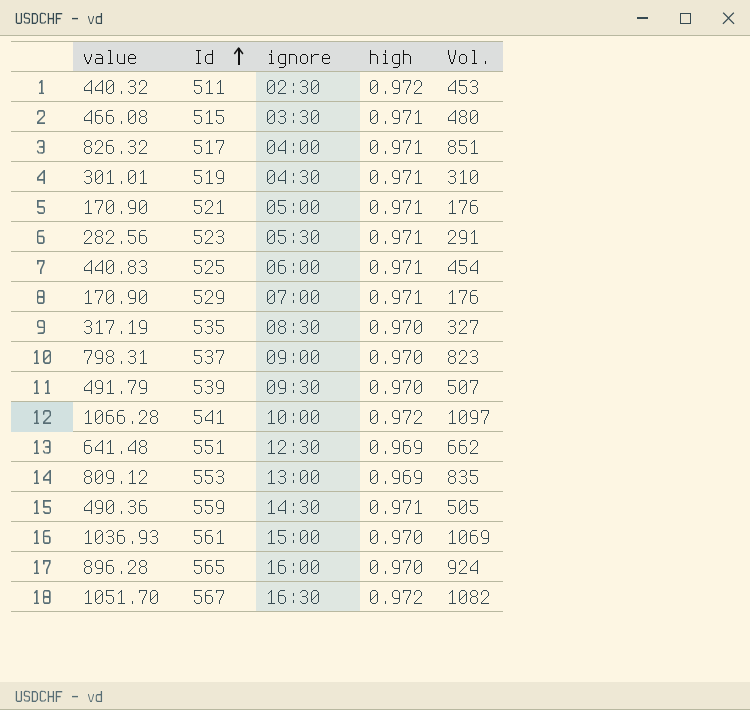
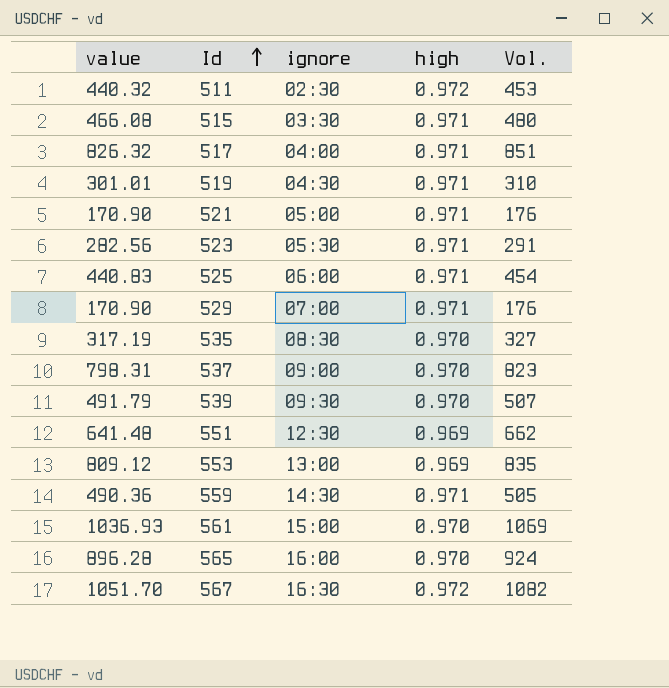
row 541: 1066.28 | 10:00 | 0.972 | 1097 -> none

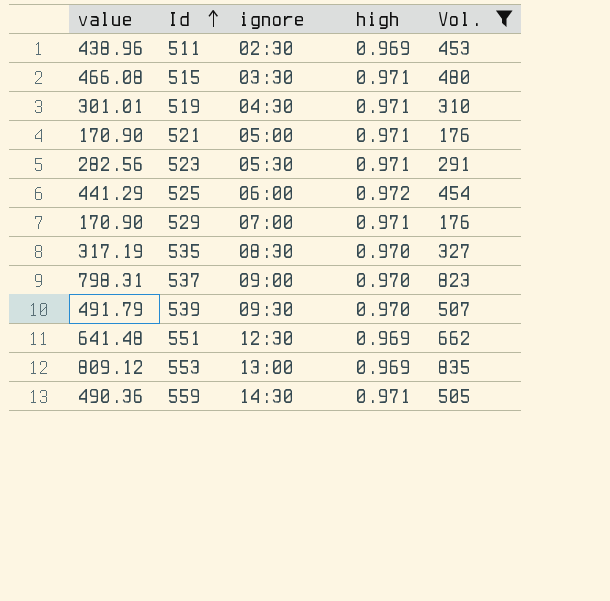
filter: none -> Vol. <= 835
511 | value: 440.32 -> 438.96
511 | high: 0.972 -> 0.969
525 | value: 440.83 -> 441.29
525 | high: 0.971 -> 0.972

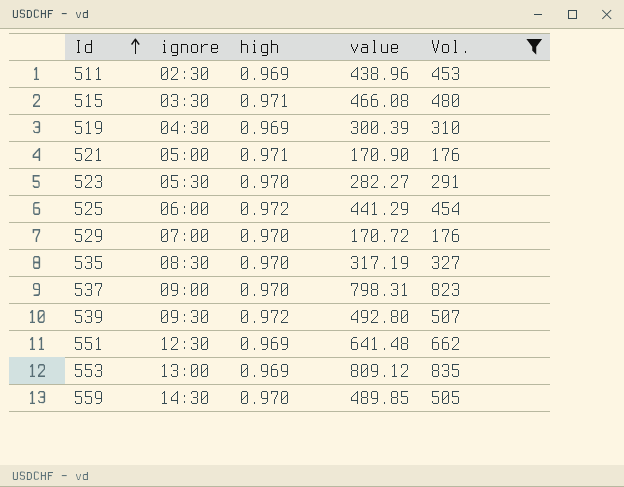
column value | position: 1 -> 4
519 | high: 0.971 -> 0.969
519 | value: 301.01 -> 300.39
523 | high: 0.971 -> 0.970
523 | value: 282.56 -> 282.27
529 | high: 0.971 -> 0.970
529 | value: 170.90 -> 170.72
539 | high: 0.970 -> 0.972
539 | value: 491.79 -> 492.80
559 | high: 0.971 -> 0.970
559 | value: 490.36 -> 489.85

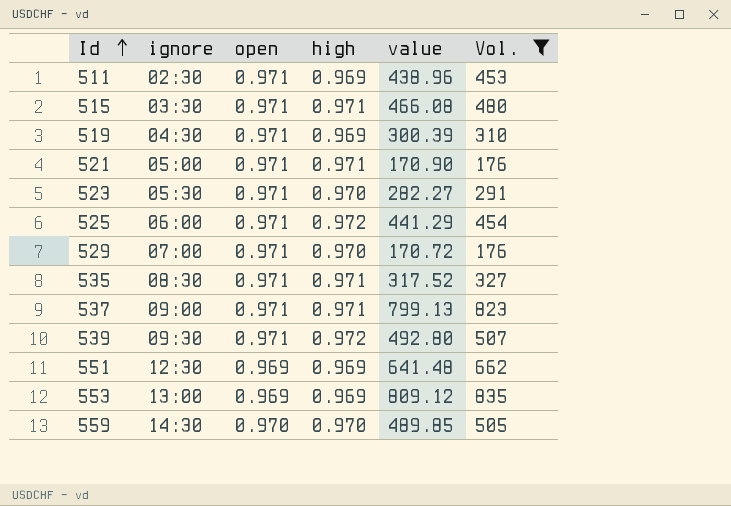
column open | position: none -> 3
535 | high: 0.970 -> 0.971
535 | value: 317.19 -> 317.52
537 | high: 0.970 -> 0.971
537 | value: 798.31 -> 799.13

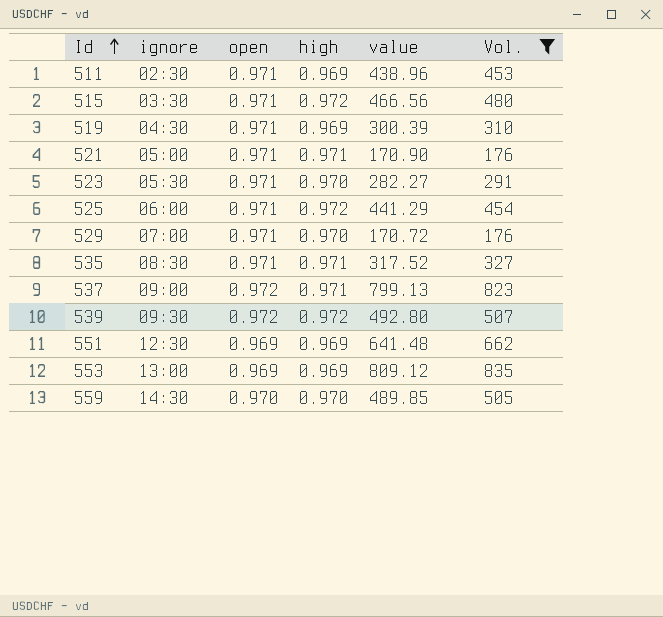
515 | high: 0.971 -> 0.972
515 | value: 466.08 -> 466.56
537 | open: 0.971 -> 0.972
539 | open: 0.971 -> 0.972

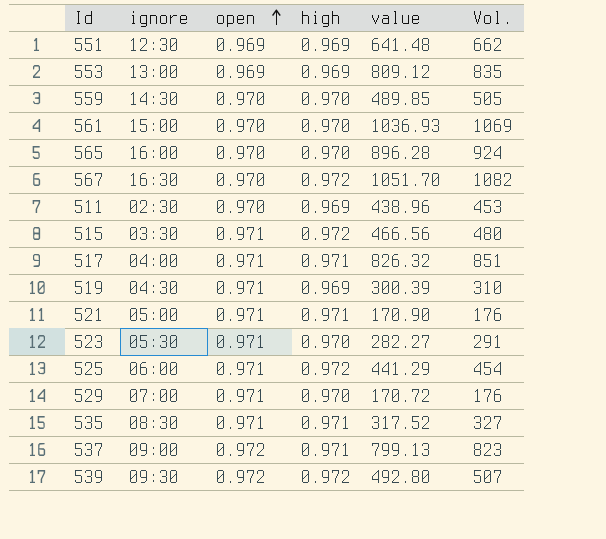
filter: Vol. <= 835 -> none
row order: Id ascending -> open ascending
511 | open: 0.971 -> 0.970

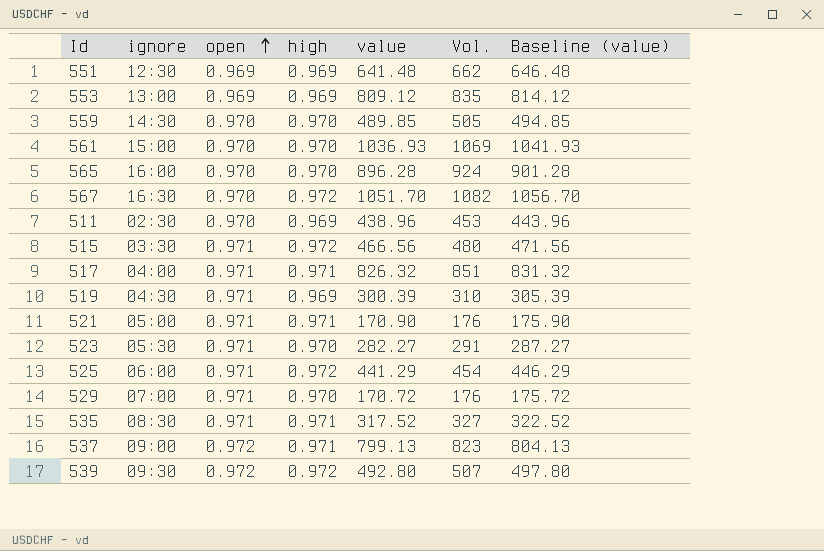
column Baseline (value) | formula: none -> [value] + 5

